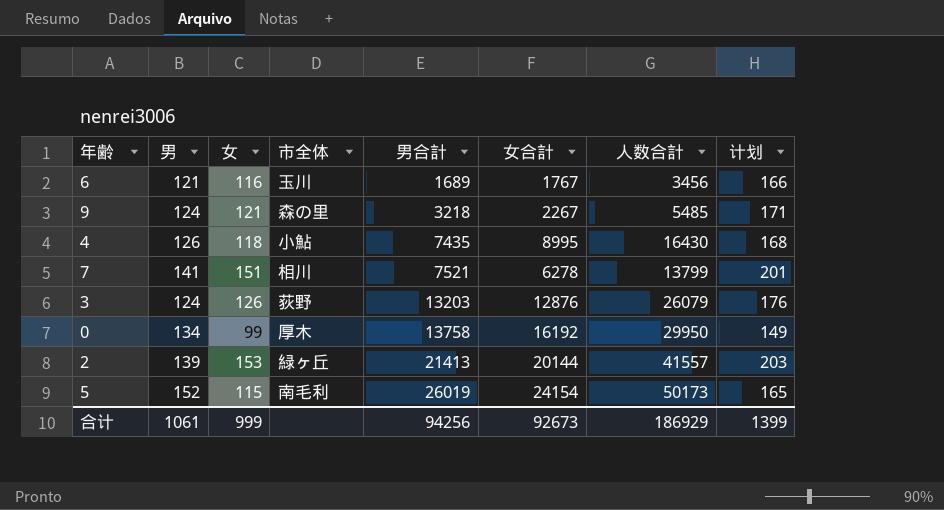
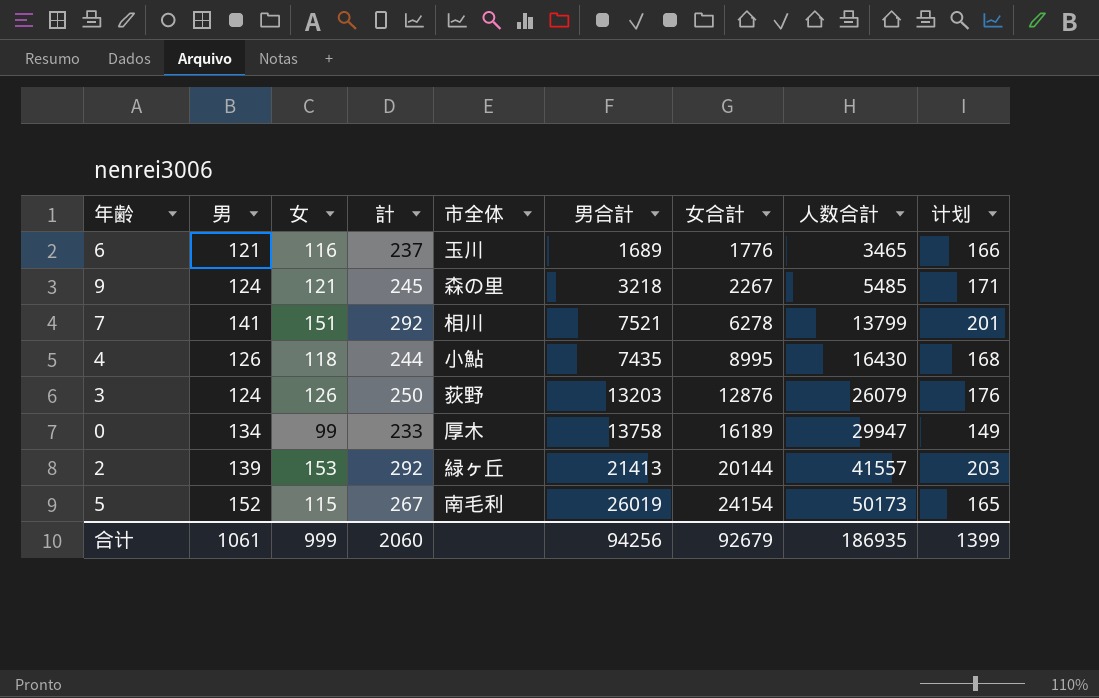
row order: 男合計 ascending -> 女合計 ascending
column 計 | formula: none -> [男] + [女]
6 | 女合計: 1767 -> 1776
6 | 人数合計: 3456 -> 3465
0 | 女合計: 16192 -> 16189
0 | 人数合計: 29950 -> 29947
合计 | 女合計: 92673 -> 92679
合计 | 人数合計: 186929 -> 186935

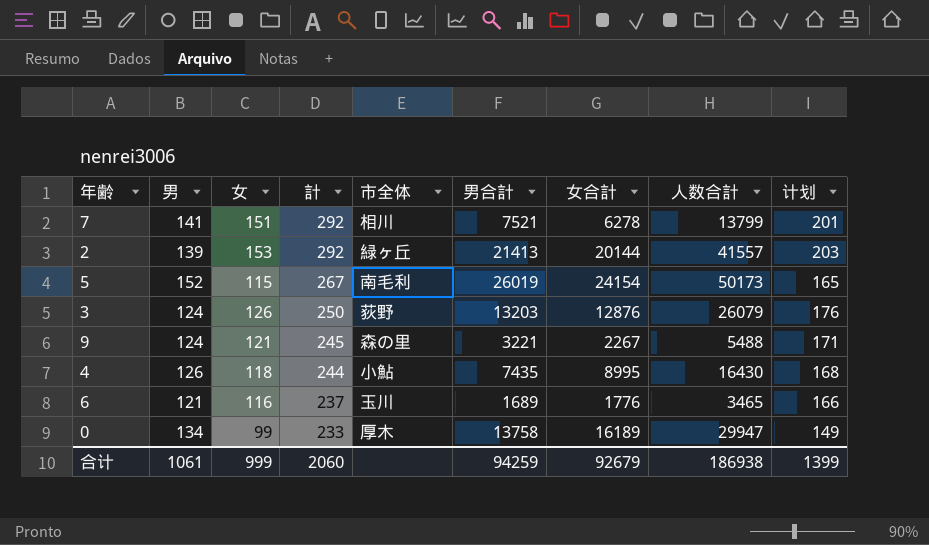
row order: 女合計 ascending -> 計 descending
9 | 男合計: 3218 -> 3221
9 | 人数合計: 5485 -> 5488
合计 | 男合計: 94256 -> 94259
合计 | 人数合計: 186935 -> 186938

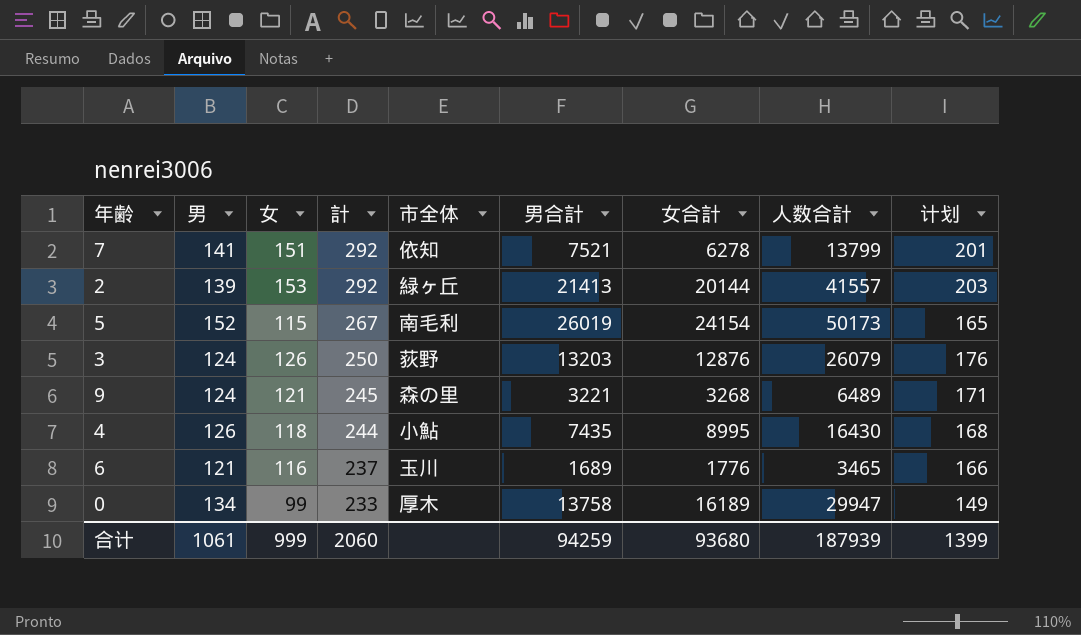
7 | 市全体: 相川 -> 依知
9 | 女合計: 2267 -> 3268
9 | 人数合計: 5488 -> 6489
合计 | 女合計: 92679 -> 93680
合计 | 人数合計: 186938 -> 187939

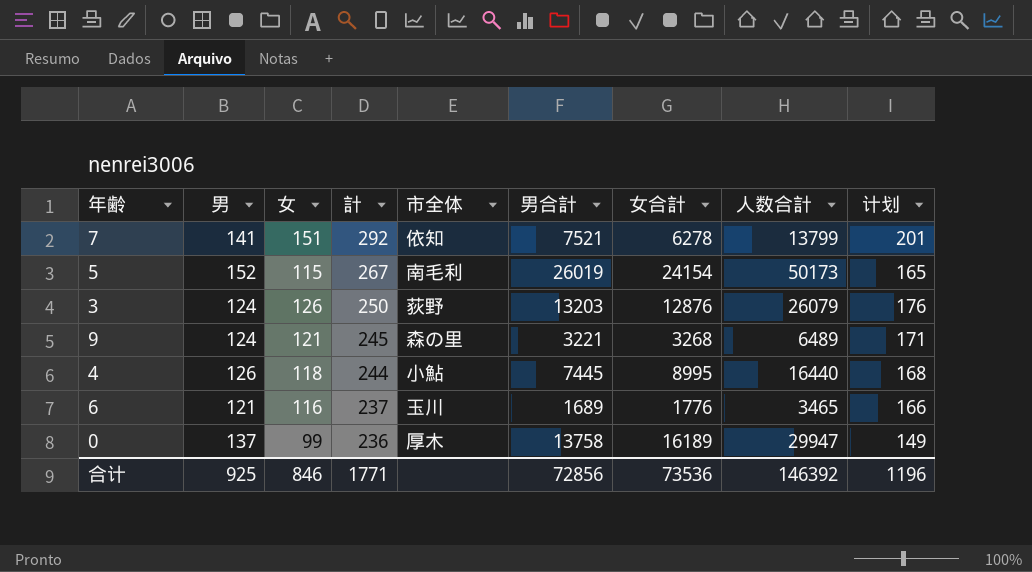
row 2: 139 | 153 | 292 | 緑ヶ丘 | 21413 | 20144 | 41557 | 203 -> none
4 | 男合計: 7435 -> 7445
4 | 人数合計: 16430 -> 16440
0 | 男: 134 -> 137
0 | 計: 233 -> 236
合计 | 男: 1061 -> 925
合计 | 女: 999 -> 846
合计 | 計: 2060 -> 1771
合计 | 男合計: 94259 -> 72856
合计 | 女合計: 93680 -> 73536
合计 | 人数合計: 187939 -> 146392
合计 | 计划: 1399 -> 1196

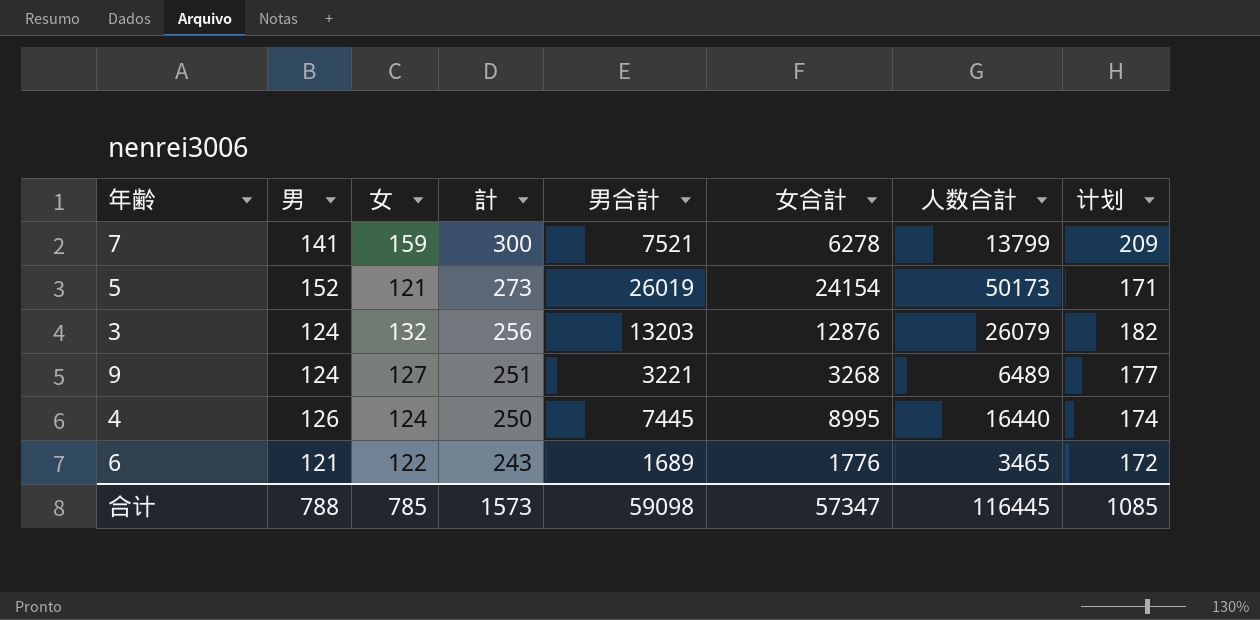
column 市全体 | position: 5 -> none
row 0: 137 | 99 | 236 | 厚木 | 13758 | 16189 | 29947 | 149 -> none
7 | 女: 151 -> 159
7 | 計: 292 -> 300
7 | 计划: 201 -> 209
5 | 女: 115 -> 121
5 | 計: 267 -> 273
5 | 计划: 165 -> 171
3 | 女: 126 -> 132
3 | 計: 250 -> 256
3 | 计划: 176 -> 182
9 | 女: 121 -> 127
9 | 計: 245 -> 251
9 | 计划: 171 -> 177
4 | 女: 118 -> 124
4 | 計: 244 -> 250
4 | 计划: 168 -> 174
6 | 女: 116 -> 122
6 | 計: 237 -> 243
6 | 计划: 166 -> 172
合计 | 男: 925 -> 788
合计 | 女: 846 -> 785
合计 | 計: 1771 -> 1573
合计 | 男合計: 72856 -> 59098
合计 | 女合計: 73536 -> 57347
合计 | 人数合計: 146392 -> 116445
合计 | 计划: 1196 -> 1085

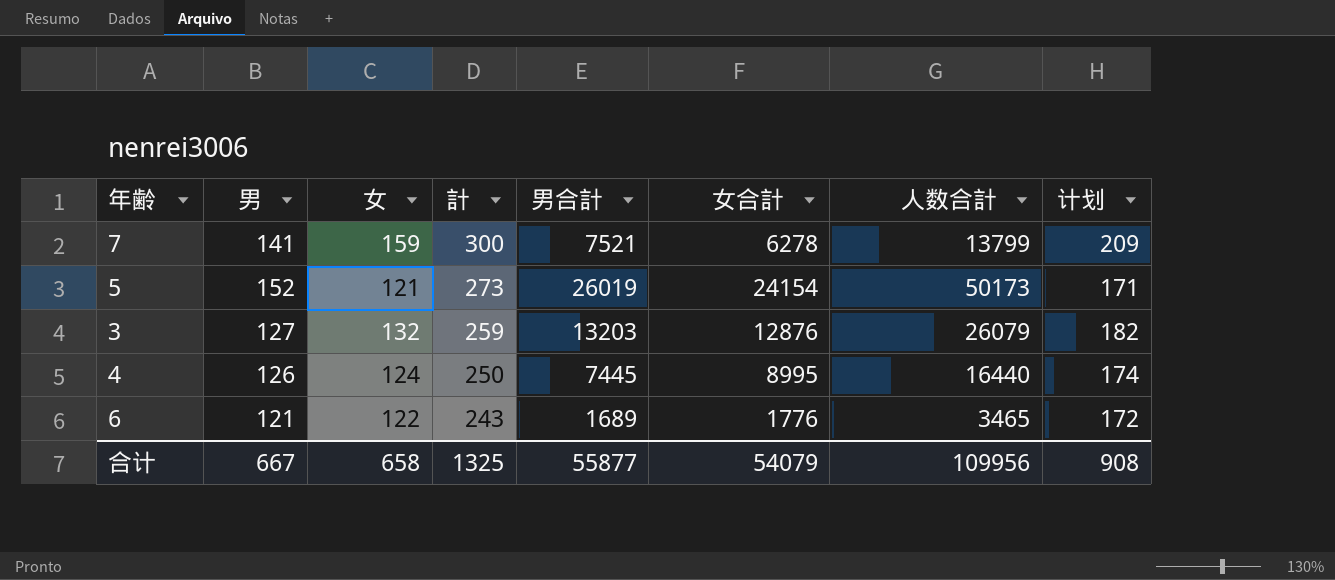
row 9: 124 | 127 | 251 | 3221 | 3268 | 6489 | 177 -> none
3 | 男: 124 -> 127
3 | 計: 256 -> 259
合计 | 男: 788 -> 667
合计 | 女: 785 -> 658
合计 | 計: 1573 -> 1325
合计 | 男合計: 59098 -> 55877
合计 | 女合計: 57347 -> 54079
合计 | 人数合計: 116445 -> 109956
合计 | 计划: 1085 -> 908

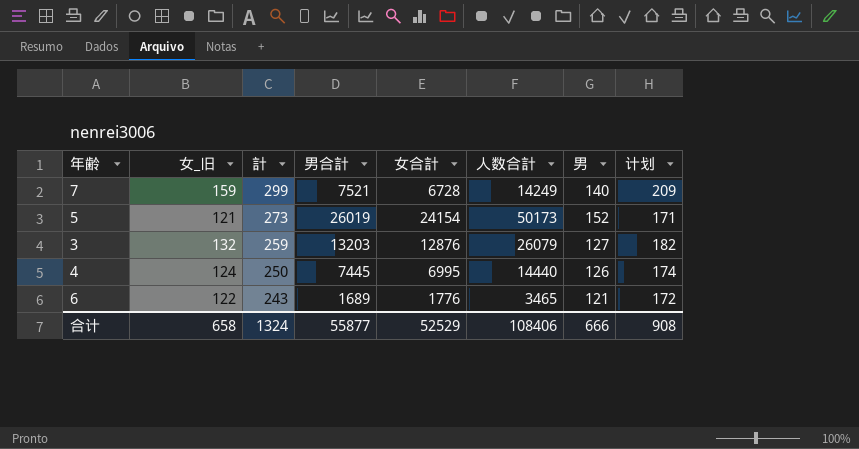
column name: 女 -> 女_旧
column 男 | position: 2 -> 7
7 | 計: 300 -> 299
7 | 女合計: 6278 -> 6728
7 | 人数合計: 13799 -> 14249
7 | 男: 141 -> 140
4 | 女合計: 8995 -> 6995
4 | 人数合計: 16440 -> 14440
合计 | 計: 1325 -> 1324
合计 | 女合計: 54079 -> 52529
合计 | 人数合計: 109956 -> 108406
合计 | 男: 667 -> 666

